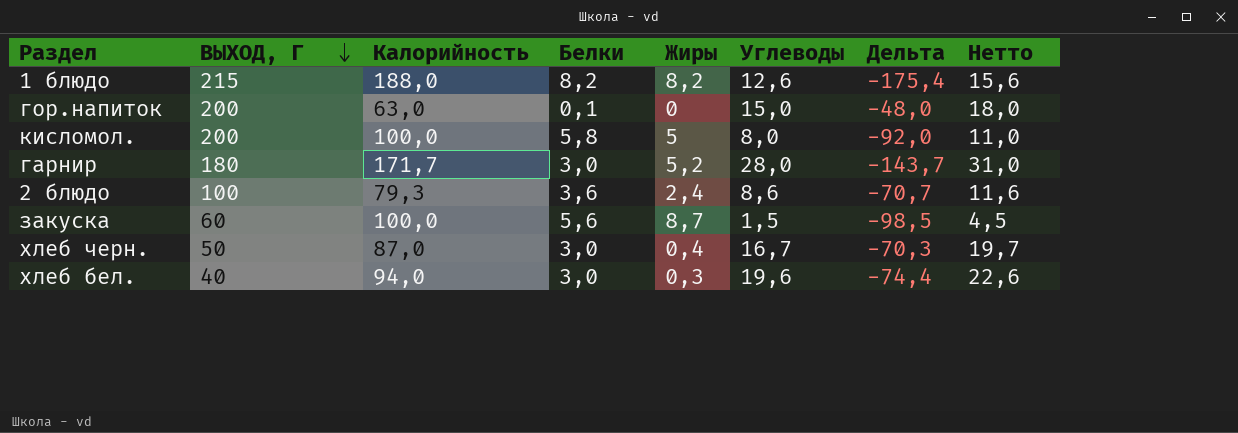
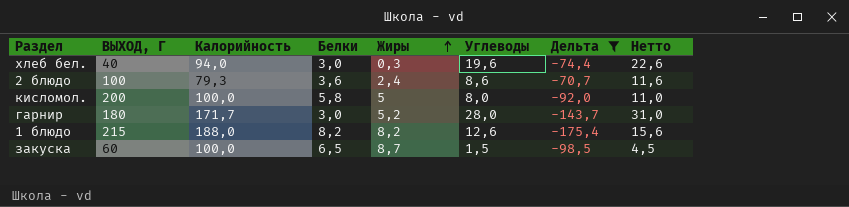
filter: none -> Дельта <= -70,7
row order: ВЫХОД, Г descending -> Жиры ascending
закуска | Белки: 5,6 -> 6,5

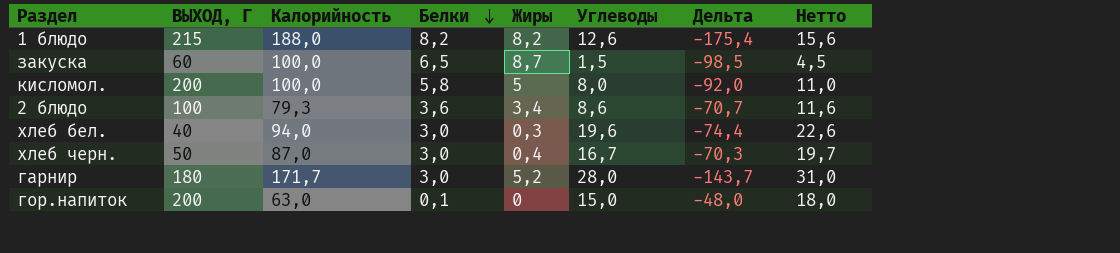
filter: Дельта <= -70,7 -> none
row order: Жиры ascending -> Белки descending
2 блюдо | Жиры: 2,4 -> 3,4

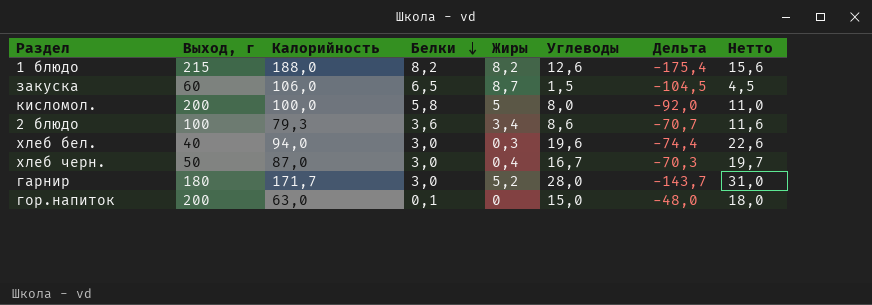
column name: ВЫХОД, Г -> Выход, г
закуска | Калорийность: 100,0 -> 106,0
закуска | Дельта: -98,5 -> -104,5

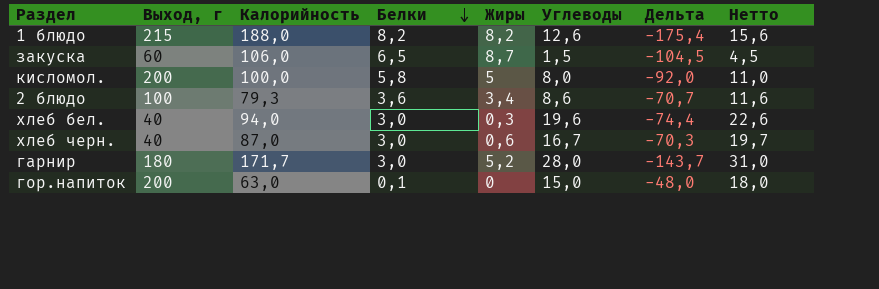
хлеб черн. | Выход, г: 50 -> 40
хлеб черн. | Жиры: 0,4 -> 0,6

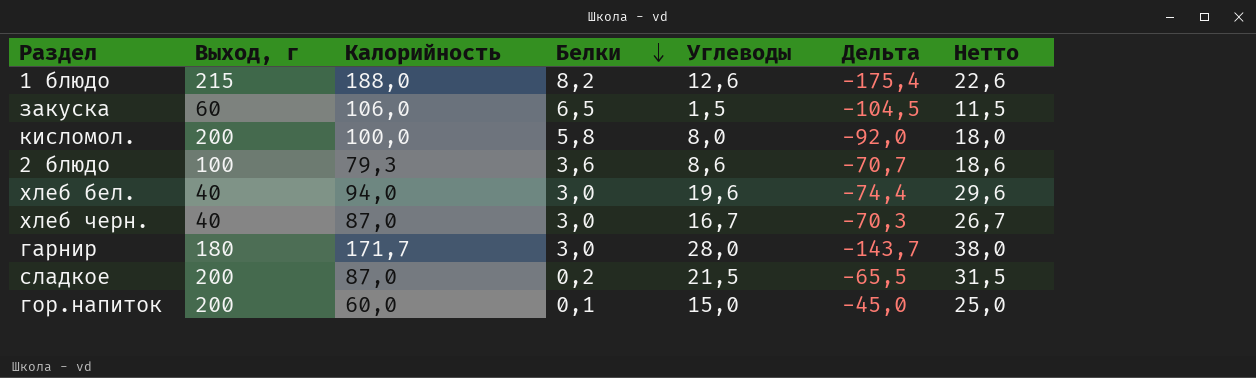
column Жиры | position: 5 -> none
column Нетто | formula: [Углеводы] + 3 -> [Углеводы] + 10
row сладкое: none -> 200 | 87,0 | 0,2 | 21,5 | -65,5 | 31,5
гор.напиток | Калорийность: 63,0 -> 60,0
гор.напиток | Дельта: -48,0 -> -45,0

